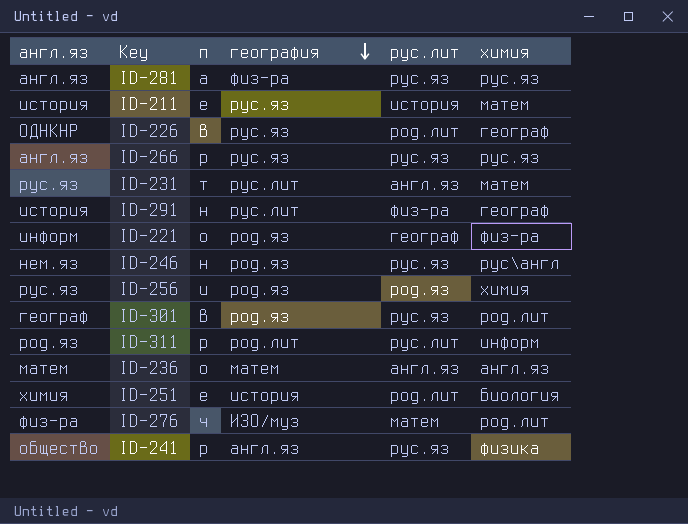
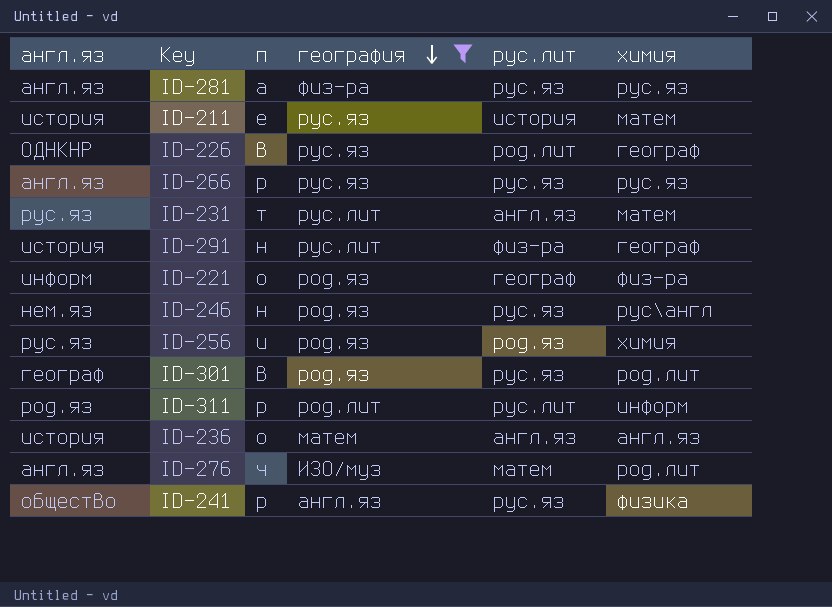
filter: none -> география != история
ID-236 | англ.яз: матем -> история
ID-276 | англ.яз: физ-ра -> англ.яз

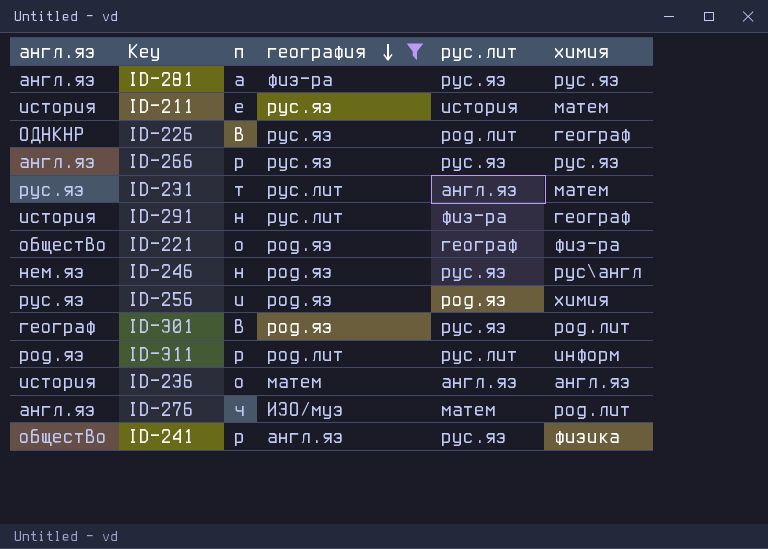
ID-221 | англ.яз: информ -> общество

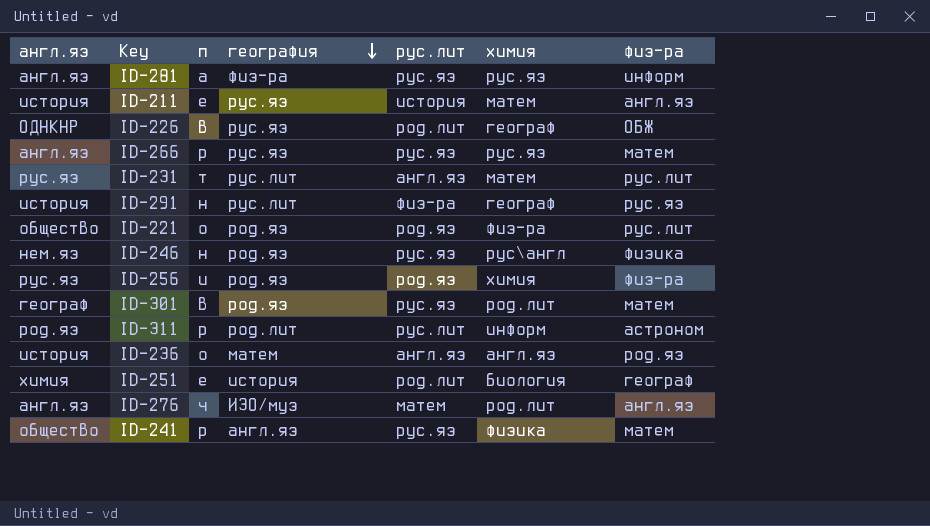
filter: география != история -> none
column физ-ра | position: none -> 7
ID-221 | рус.лит: географ -> род.яз

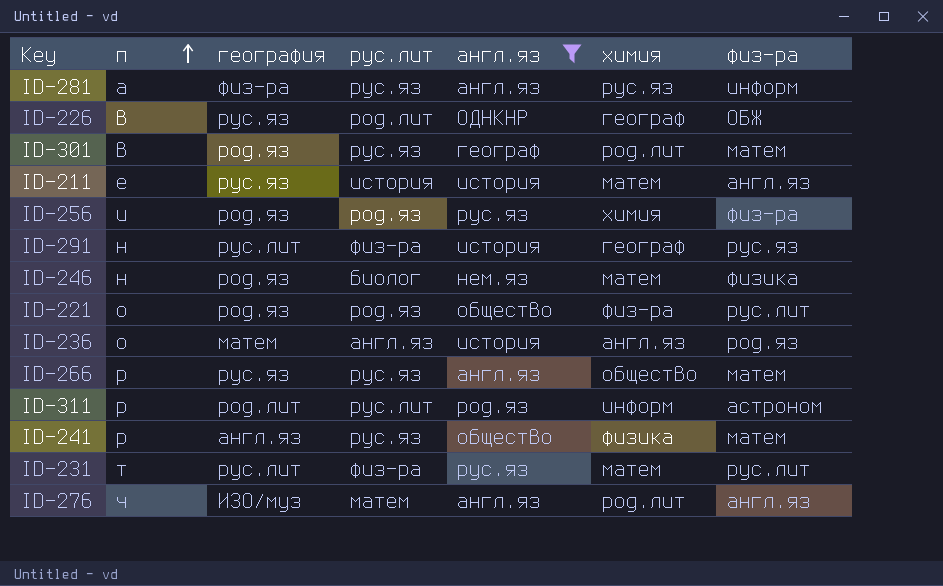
filter: none -> англ.яз != химия
row order: география descending -> п ascending
column англ.яз | position: 1 -> 5
ID-246 | рус.лит: рус.яз -> биолог
ID-246 | химия: рус\англ -> матем
ID-266 | химия: рус.яз -> общество
ID-231 | рус.лит: англ.яз -> физ-ра

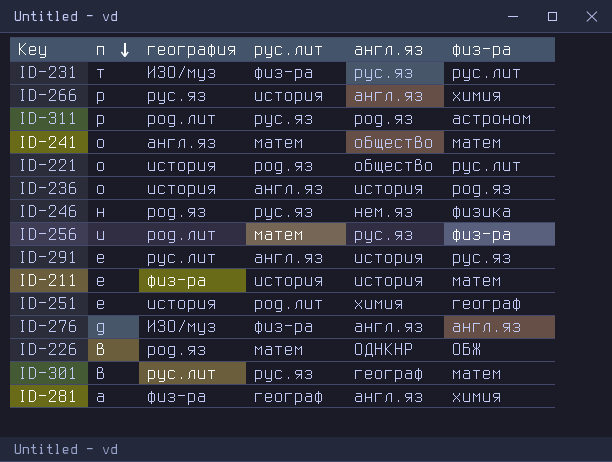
filter: англ.яз != химия -> none
row order: п ascending -> п descending
column химия | position: 6 -> none
ID-231 | география: рус.лит -> ИЗО/муз
ID-266 | рус.лит: рус.яз -> история
ID-266 | физ-ра: матем -> химия
ID-311 | рус.лит: рус.лит -> рус.яз
ID-241 | п: р -> о
ID-241 | рус.лит: рус.яз -> матем
ID-221 | география: род.яз -> история
ID-236 | география: матем -> история
ID-246 | рус.лит: биолог -> рус.яз
ID-256 | география: род.яз -> род.лит
ID-256 | рус.лит: род.яз -> матем
ID-291 | п: н -> е
ID-291 | рус.лит: физ-ра -> англ.яз
ID-211 | география: рус.яз -> физ-ра
ID-211 | физ-ра: англ.яз -> матем
ID-276 | п: ч -> д
ID-276 | рус.лит: матем -> физ-ра
ID-226 | география: рус.яз -> род.яз
ID-226 | рус.лит: род.лит -> матем
ID-301 | география: род.яз -> рус.лит
ID-281 | рус.лит: рус.яз -> географ
ID-281 | физ-ра: информ -> химия

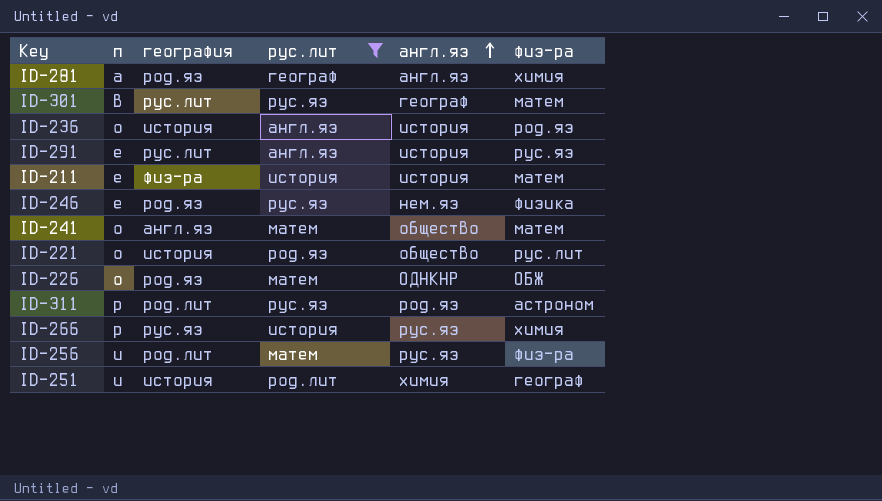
filter: none -> рус.лит != физ-ра
row order: п descending -> англ.яз ascending
ID-281 | география: физ-ра -> род.яз
ID-246 | п: н -> е
ID-226 | п: в -> о
ID-266 | англ.яз: англ.яз -> рус.яз
ID-251 | п: е -> и

